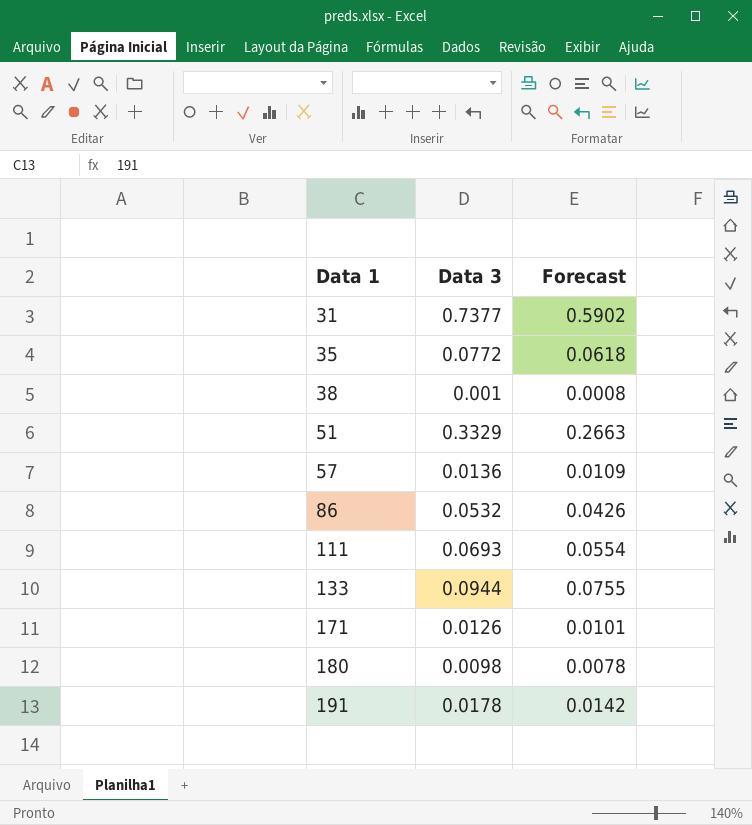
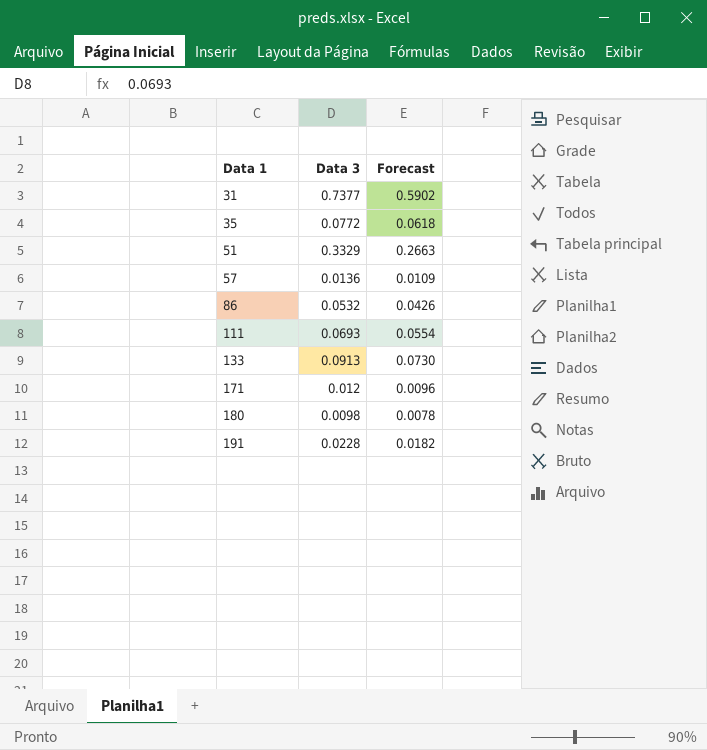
row 38: 0.001 | 0.0008 -> none
133 | Data 3: 0.0944 -> 0.0913
133 | Forecast: 0.0755 -> 0.0730
171 | Data 3: 0.0126 -> 0.012
171 | Forecast: 0.0101 -> 0.0096
191 | Data 3: 0.0178 -> 0.0228
191 | Forecast: 0.0142 -> 0.0182

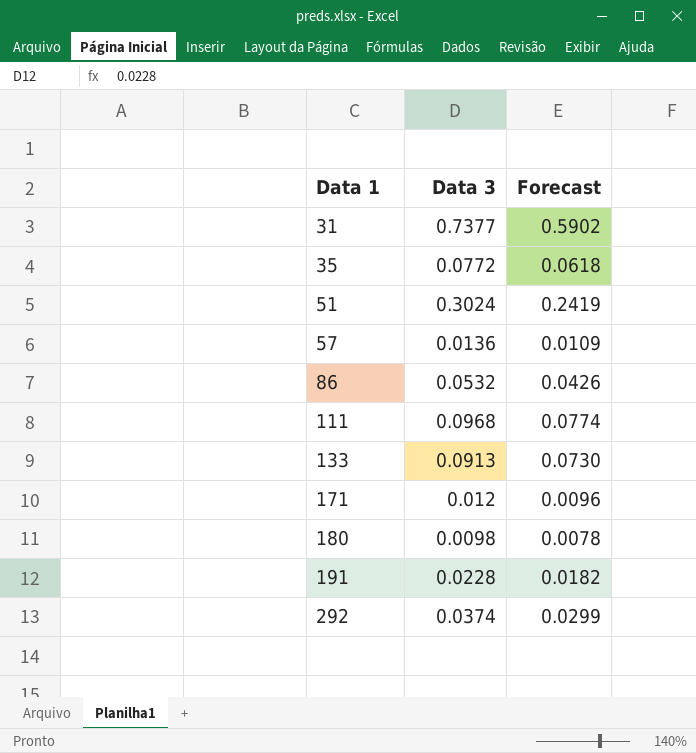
51 | Data 3: 0.3329 -> 0.3024
51 | Forecast: 0.2663 -> 0.2419
111 | Data 3: 0.0693 -> 0.0968
111 | Forecast: 0.0554 -> 0.0774
row 292: none -> 0.0374 | 0.0299

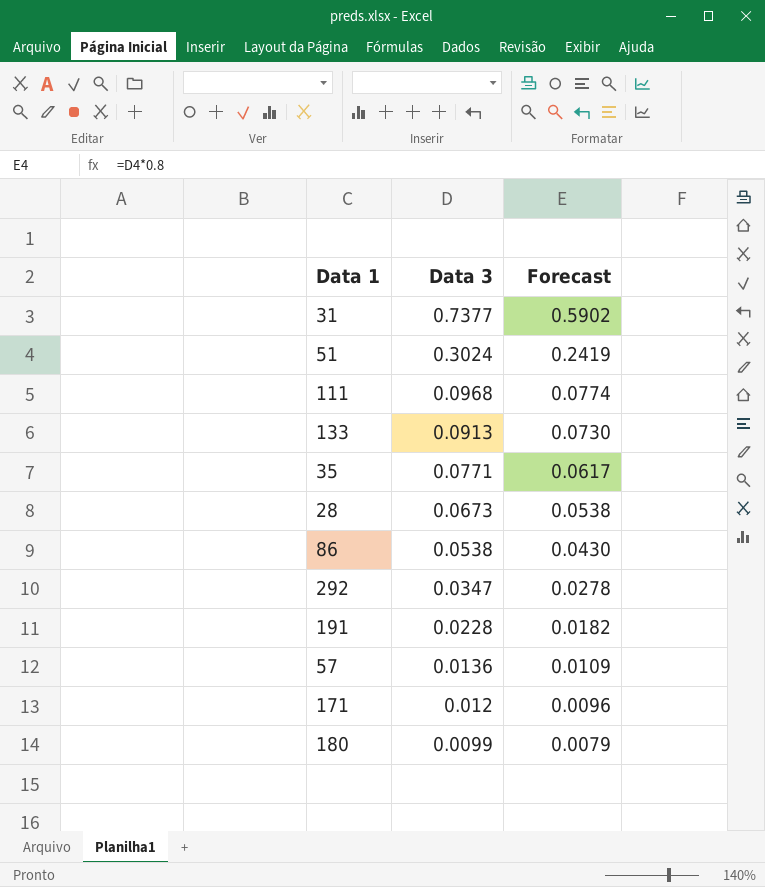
row order: Data 1 ascending -> Data 3 descending
35 | Data 3: 0.0772 -> 0.0771
35 | Forecast: 0.0618 -> 0.0617
row 28: none -> 0.0673 | 0.0538
86 | Data 3: 0.0532 -> 0.0538
86 | Forecast: 0.0426 -> 0.0430
292 | Data 3: 0.0374 -> 0.0347
292 | Forecast: 0.0299 -> 0.0278
180 | Data 3: 0.0098 -> 0.0099
180 | Forecast: 0.0078 -> 0.0079

